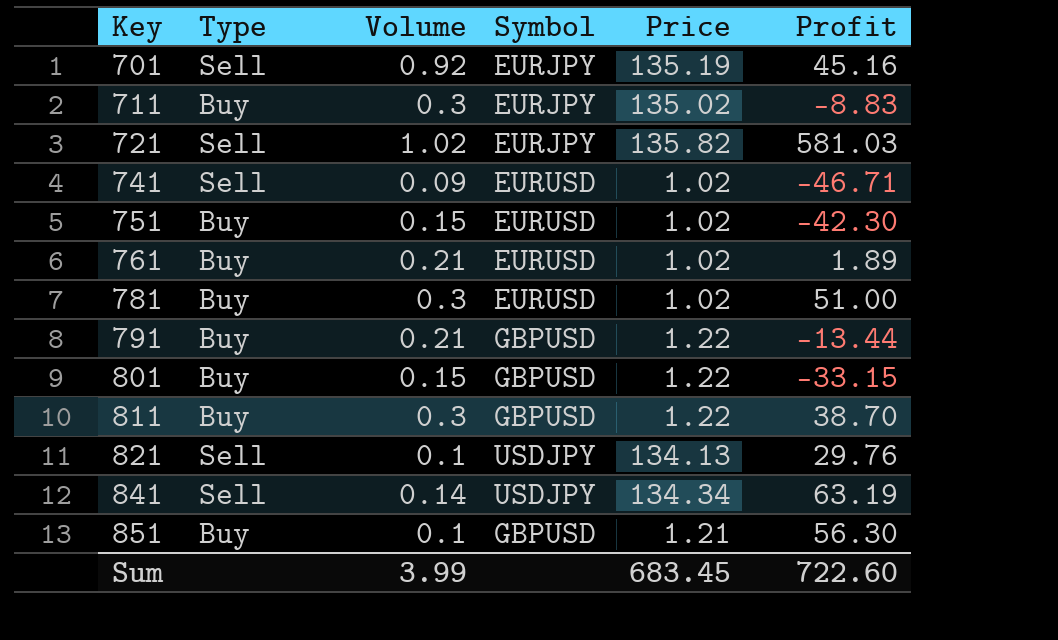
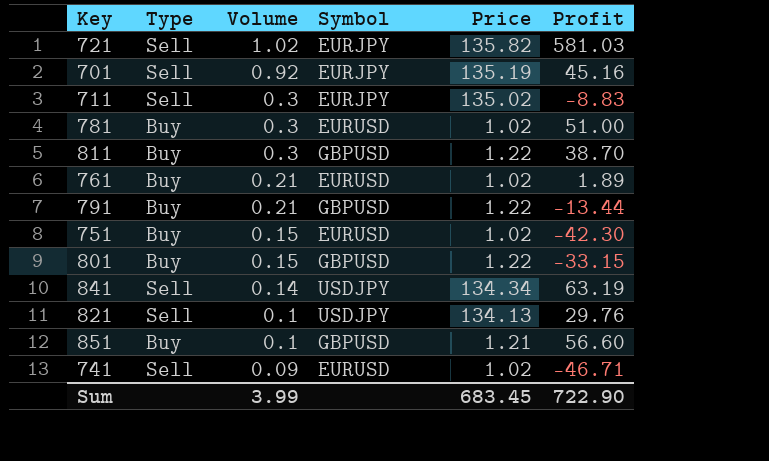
row order: Key ascending -> Volume descending
711 | Type: Buy -> Sell
851 | Profit: 56.30 -> 56.60
Sum | Profit: 722.60 -> 722.90

